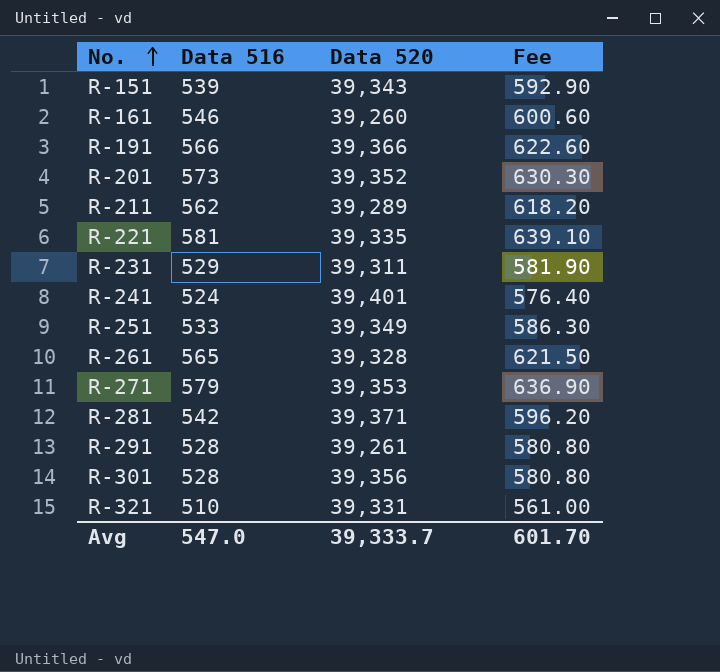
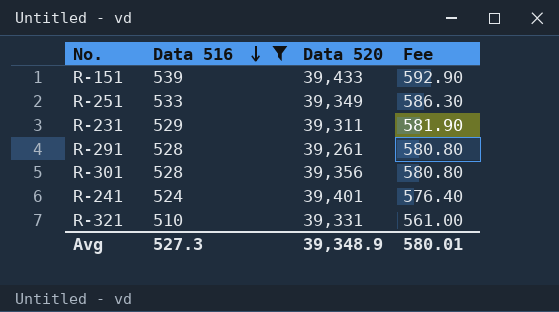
filter: none -> Data 516 <= 539
row order: No. ascending -> Data 516 descending
R-151 | Data 520: 39,343 -> 39,433
Avg | Data 516: 547.0 -> 527.3
Avg | Data 520: 39,333.7 -> 39,348.9
Avg | Fee: 601.70 -> 580.01

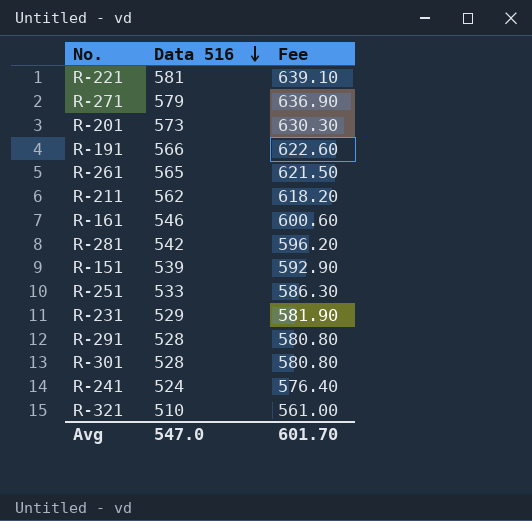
filter: Data 516 <= 539 -> none
column Data 520 | position: 3 -> none
Avg | Data 516: 527.3 -> 547.0
Avg | Fee: 580.01 -> 601.70

